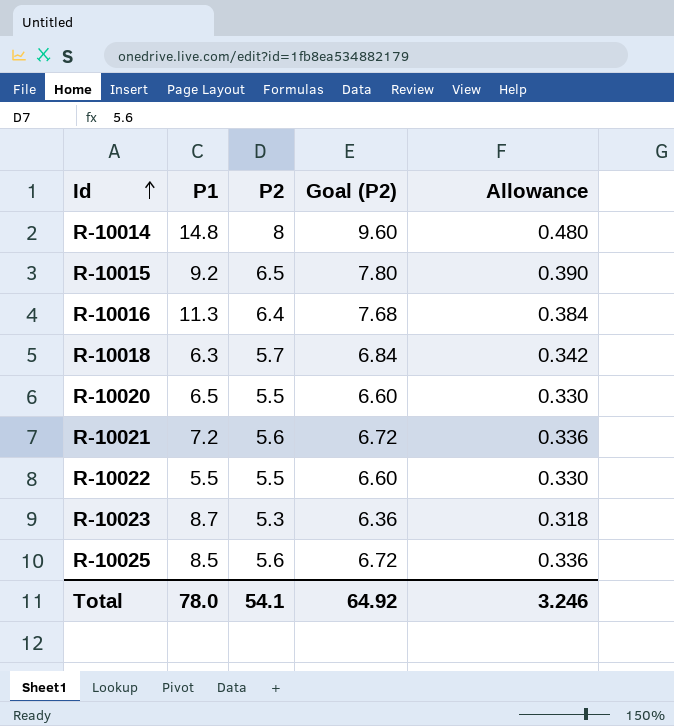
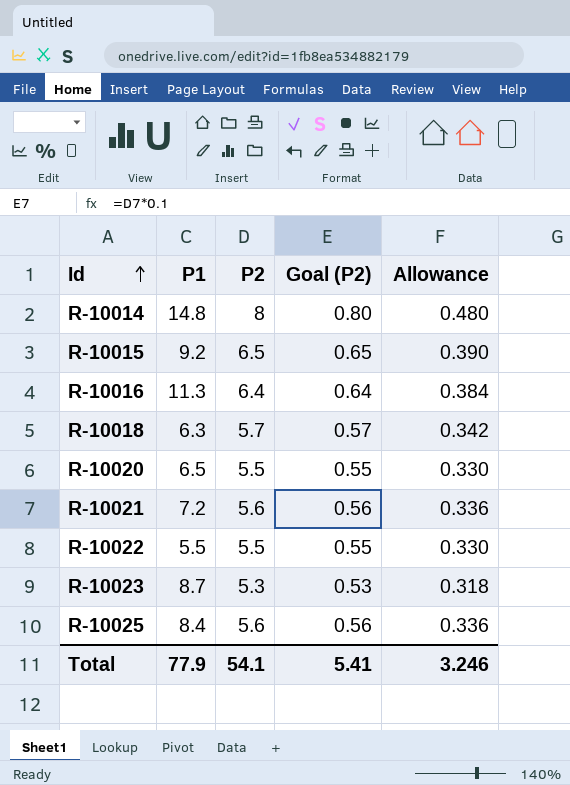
column Goal (P2) | formula: [P2] * 1.2 -> [P2] * 0.1
R-10025 | P1: 8.5 -> 8.4
Total | P1: 78.0 -> 77.9
Total | Goal (P2): 64.92 -> 5.41

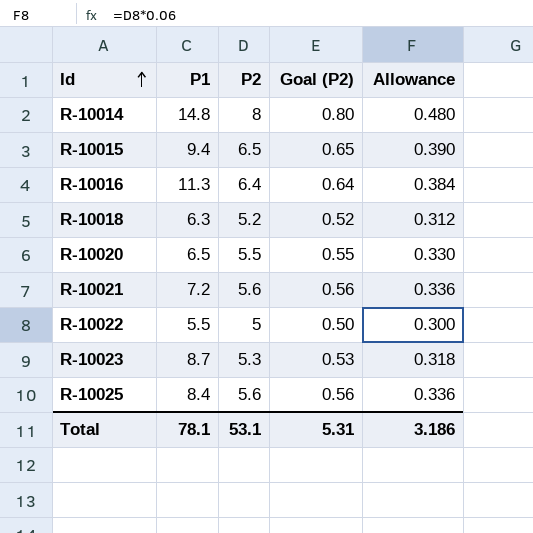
R-10015 | P1: 9.2 -> 9.4
R-10018 | P2: 5.7 -> 5.2
R-10018 | Goal (P2): 0.57 -> 0.52
R-10018 | Allowance: 0.342 -> 0.312
R-10022 | P2: 5.5 -> 5
R-10022 | Goal (P2): 0.55 -> 0.50
R-10022 | Allowance: 0.330 -> 0.300
Total | P1: 77.9 -> 78.1
Total | P2: 54.1 -> 53.1
Total | Goal (P2): 5.41 -> 5.31
Total | Allowance: 3.246 -> 3.186

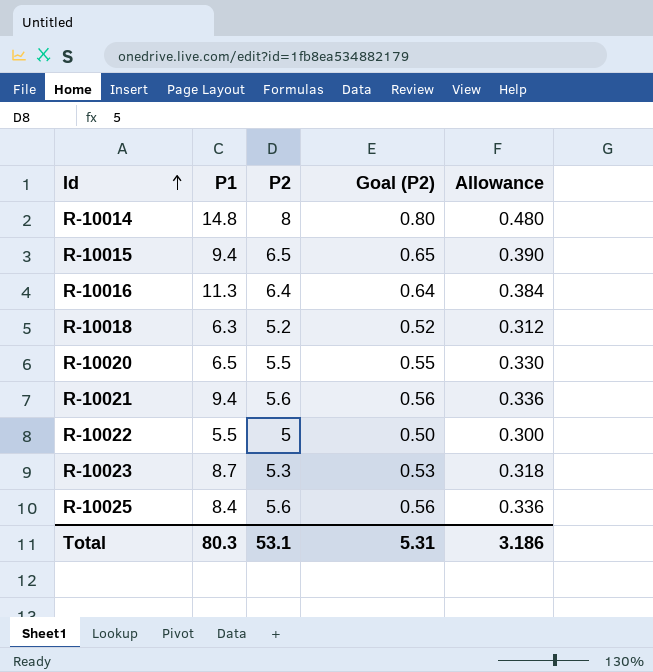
R-10021 | P1: 7.2 -> 9.4
Total | P1: 78.1 -> 80.3

